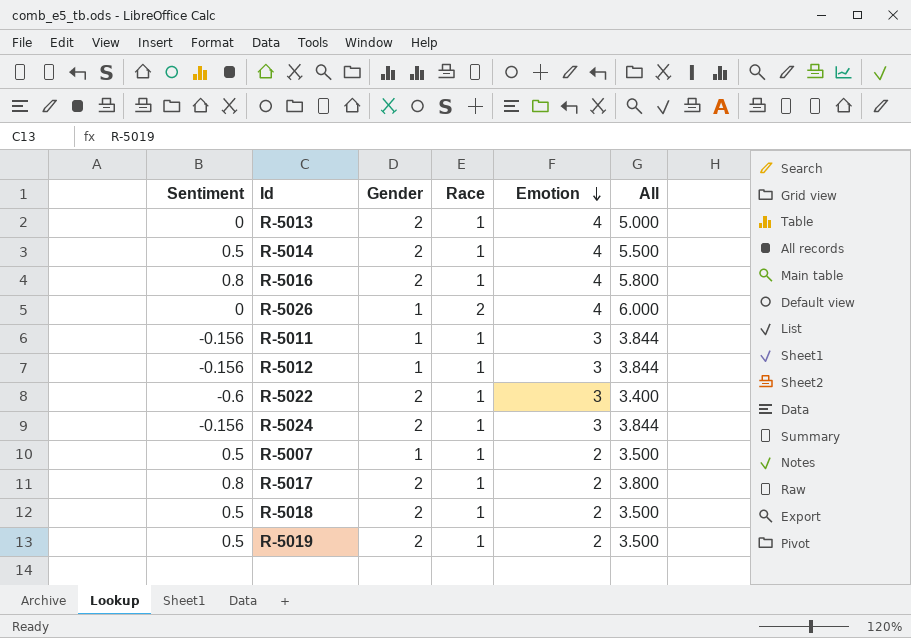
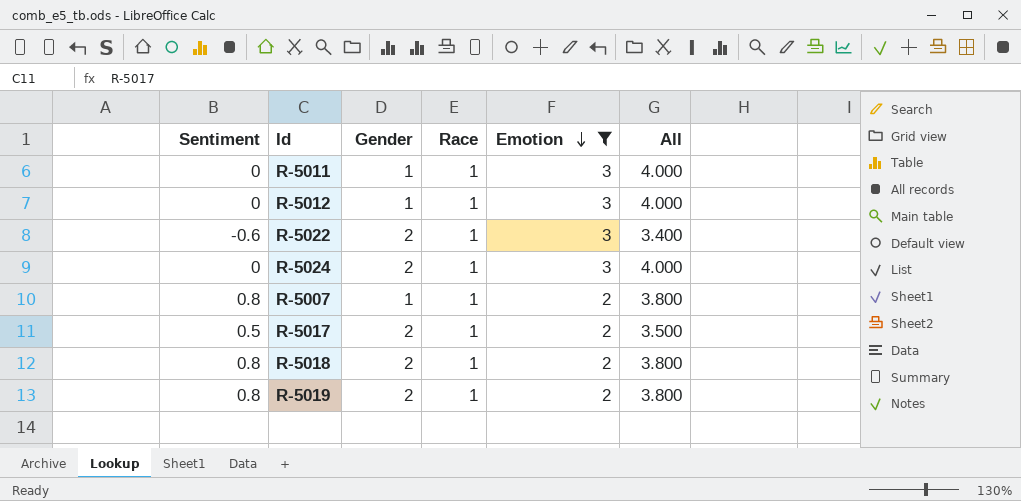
filter: none -> Emotion != 4
R-5011 | Sentiment: -0.156 -> 0
R-5011 | All: 3.844 -> 4.000
R-5012 | Sentiment: -0.156 -> 0
R-5012 | All: 3.844 -> 4.000
R-5024 | Sentiment: -0.156 -> 0
R-5024 | All: 3.844 -> 4.000
R-5007 | Sentiment: 0.5 -> 0.8
R-5007 | All: 3.500 -> 3.800
R-5017 | Sentiment: 0.8 -> 0.5
R-5017 | All: 3.800 -> 3.500
R-5018 | Sentiment: 0.5 -> 0.8
R-5018 | All: 3.500 -> 3.800
R-5019 | Sentiment: 0.5 -> 0.8
R-5019 | All: 3.500 -> 3.800

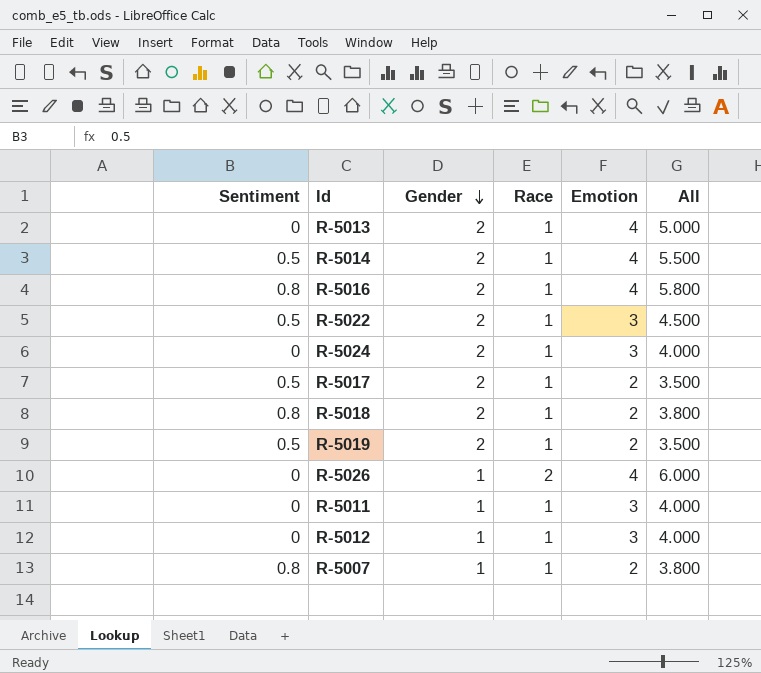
filter: Emotion != 4 -> none
row order: Emotion descending -> Gender descending
R-5022 | Sentiment: -0.6 -> 0.5
R-5022 | All: 3.400 -> 4.500
R-5019 | Sentiment: 0.8 -> 0.5
R-5019 | All: 3.800 -> 3.500

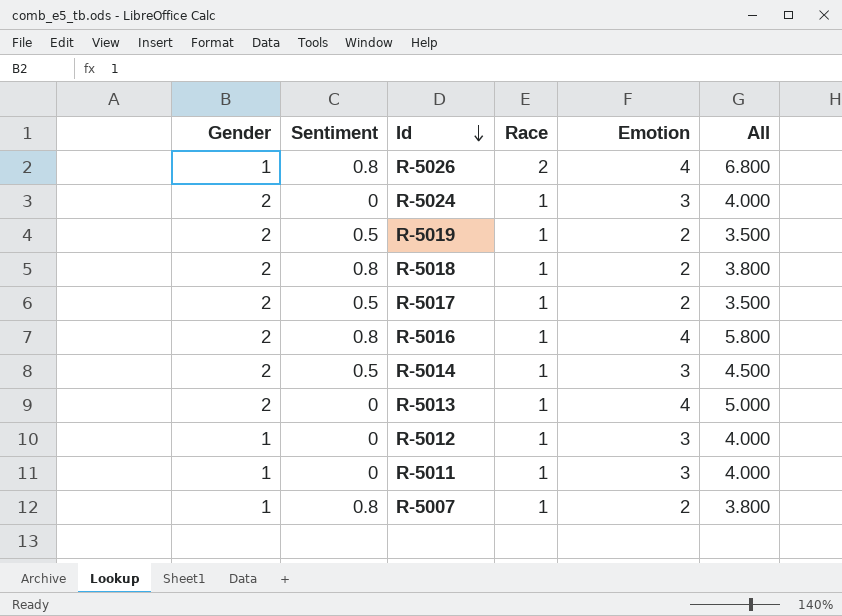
row order: Gender descending -> Id descending
column Gender | position: 3 -> 1
row R-5022: 0.5 | 2 | 1 | 3 | 4.500 -> none
R-5026 | Sentiment: 0 -> 0.8
R-5026 | All: 6.000 -> 6.800
R-5014 | Emotion: 4 -> 3
R-5014 | All: 5.500 -> 4.500

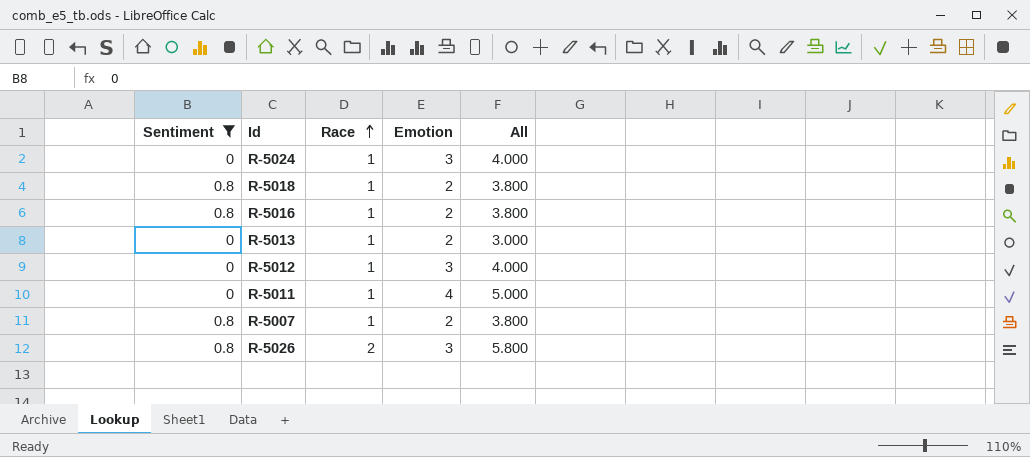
filter: none -> Sentiment != 0.5
row order: Id descending -> Race ascending
column Gender | position: 1 -> none
R-5016 | Emotion: 4 -> 2
R-5016 | All: 5.800 -> 3.800
R-5013 | Emotion: 4 -> 2
R-5013 | All: 5.000 -> 3.000
R-5011 | Emotion: 3 -> 4
R-5011 | All: 4.000 -> 5.000
R-5026 | Emotion: 4 -> 3
R-5026 | All: 6.800 -> 5.800

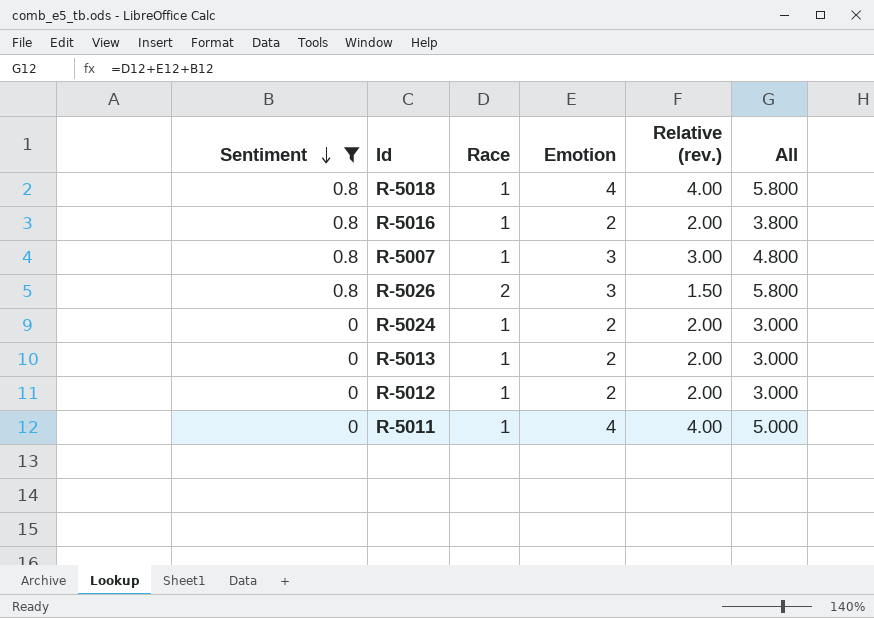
row order: Race ascending -> Sentiment descending
column Relative (rev.) | formula: none -> [Emotion] / [Race]
R-5018 | Emotion: 2 -> 4
R-5018 | All: 3.800 -> 5.800
R-5007 | Emotion: 2 -> 3
R-5007 | All: 3.800 -> 4.800
R-5024 | Emotion: 3 -> 2
R-5024 | All: 4.000 -> 3.000
R-5012 | Emotion: 3 -> 2
R-5012 | All: 4.000 -> 3.000

